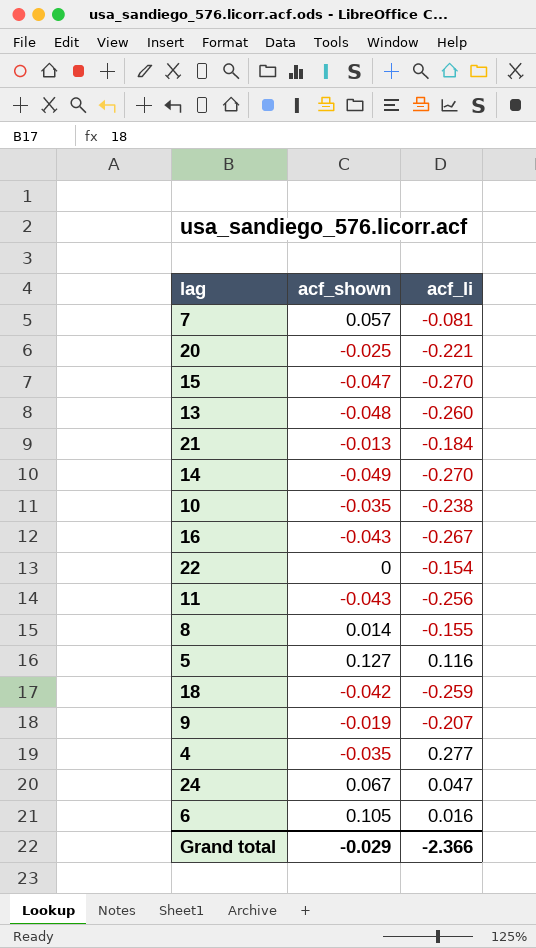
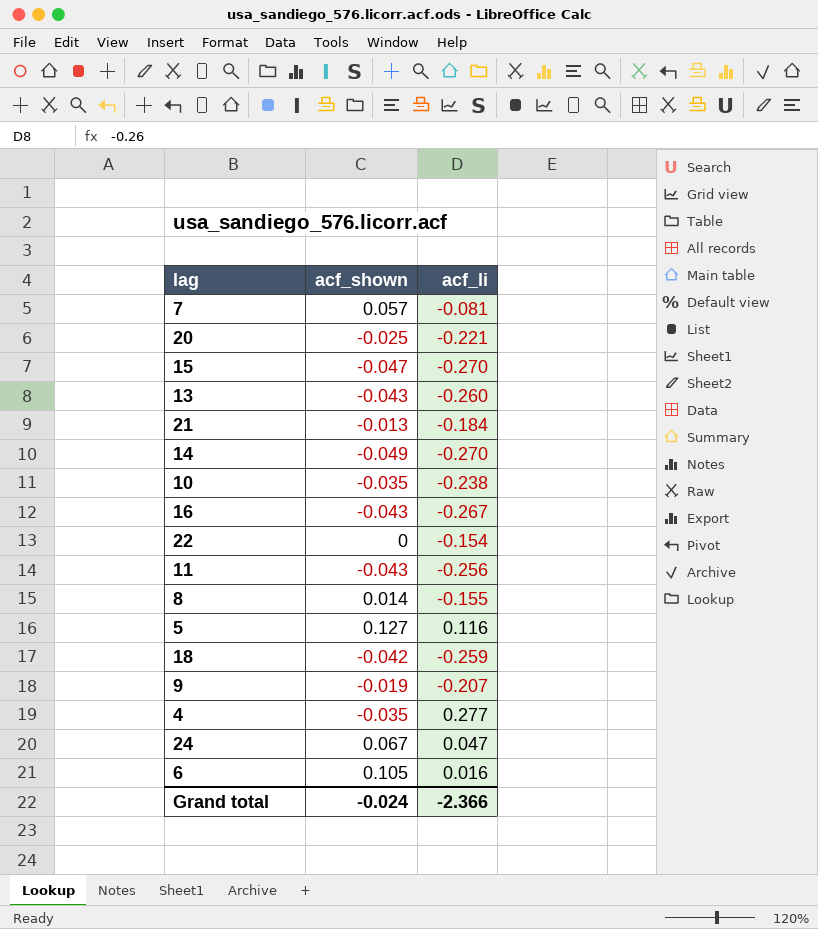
13 | acf_shown: -0.048 -> -0.043
Grand total | acf_shown: -0.029 -> -0.024

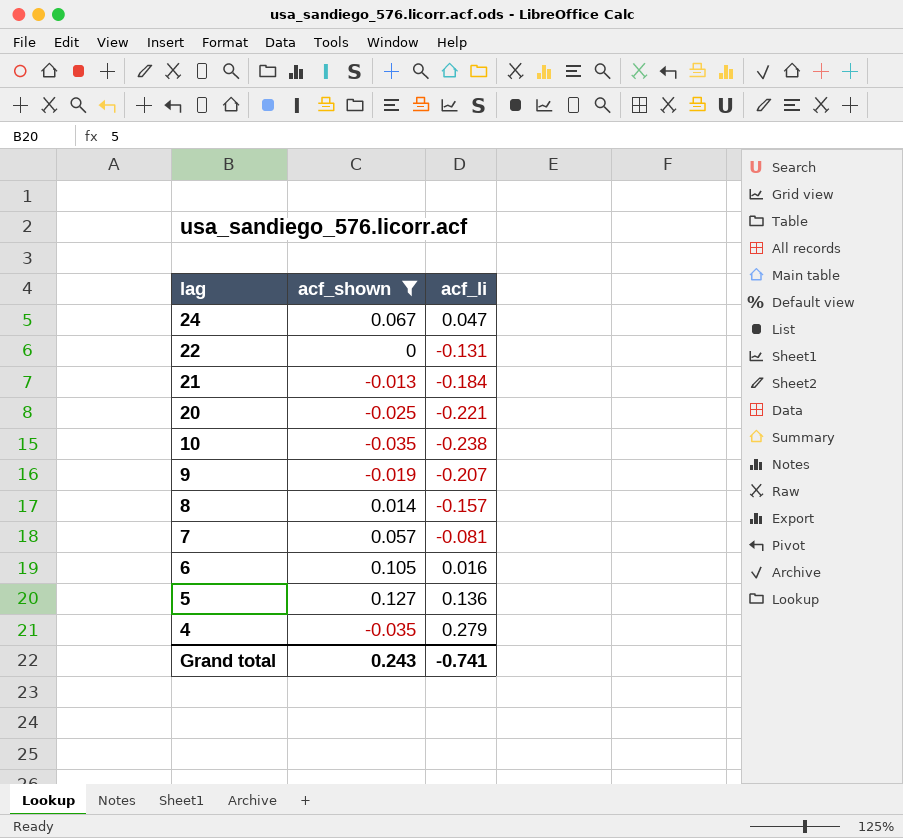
filter: none -> acf_shown >= -0.035
row order: none -> lag descending
22 | acf_li: -0.154 -> -0.131
8 | acf_li: -0.155 -> -0.157
5 | acf_li: 0.116 -> 0.136
4 | acf_li: 0.277 -> 0.279
Grand total | acf_shown: -0.024 -> 0.243
Grand total | acf_li: -2.366 -> -0.741

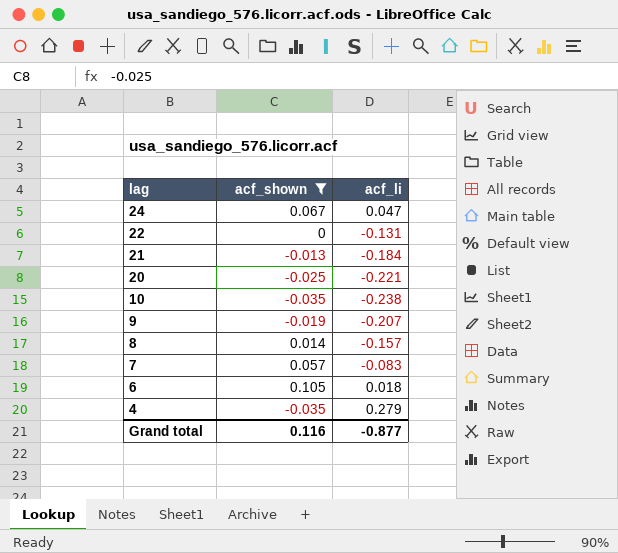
row 5: 0.127 | 0.136 -> none
7 | acf_li: -0.081 -> -0.083
6 | acf_li: 0.016 -> 0.018
Grand total | acf_shown: 0.243 -> 0.116
Grand total | acf_li: -0.741 -> -0.877

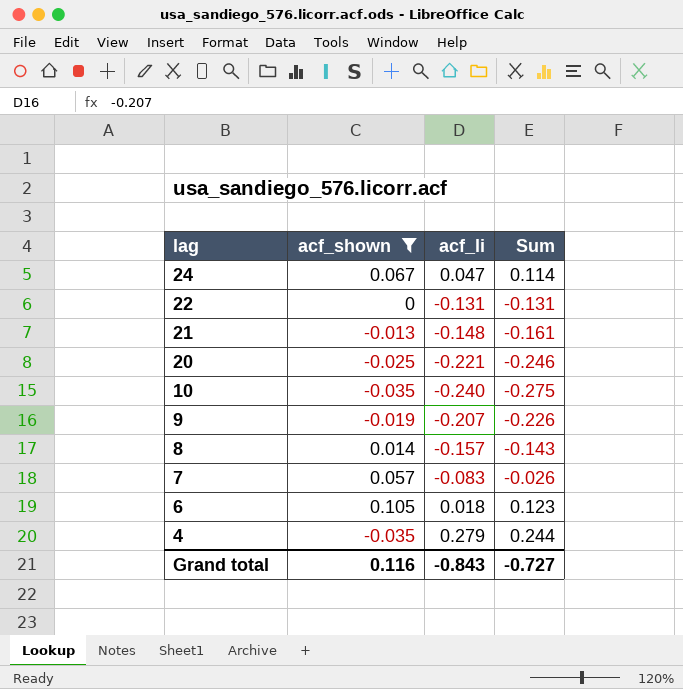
column Sum | formula: none -> [acf_shown] + [acf_li]
21 | acf_li: -0.184 -> -0.148
10 | acf_li: -0.238 -> -0.240
Grand total | acf_li: -0.877 -> -0.843

